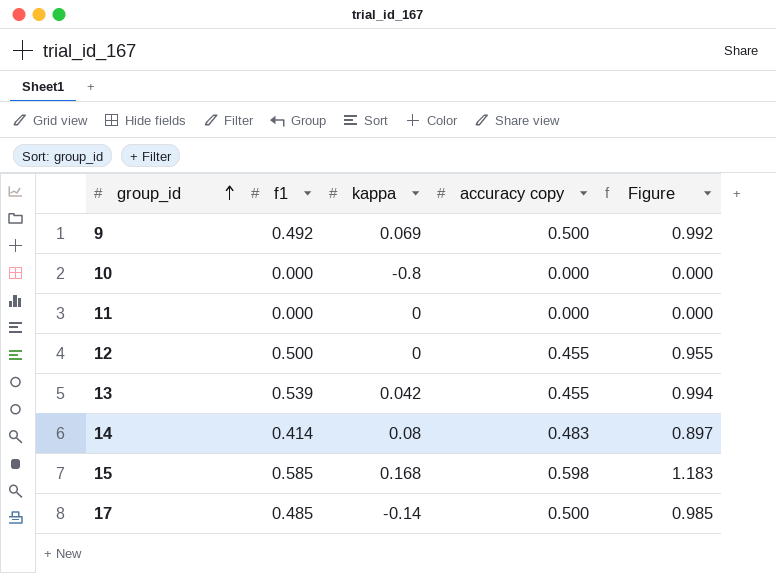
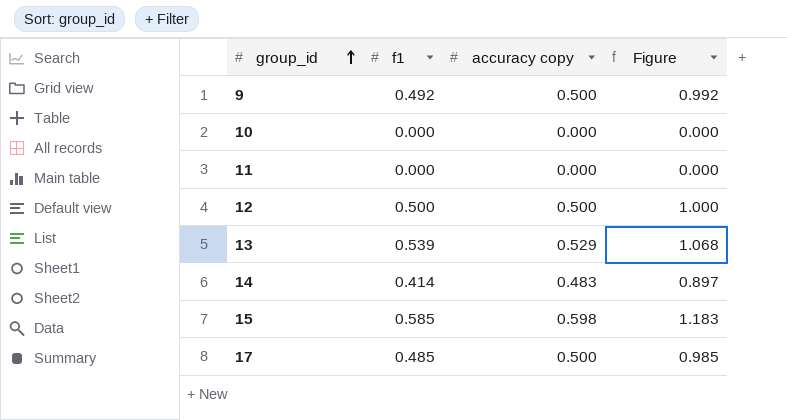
column kappa | position: 3 -> none
12 | accuracy copy: 0.455 -> 0.500
12 | Figure: 0.955 -> 1.000
13 | accuracy copy: 0.455 -> 0.529
13 | Figure: 0.994 -> 1.068

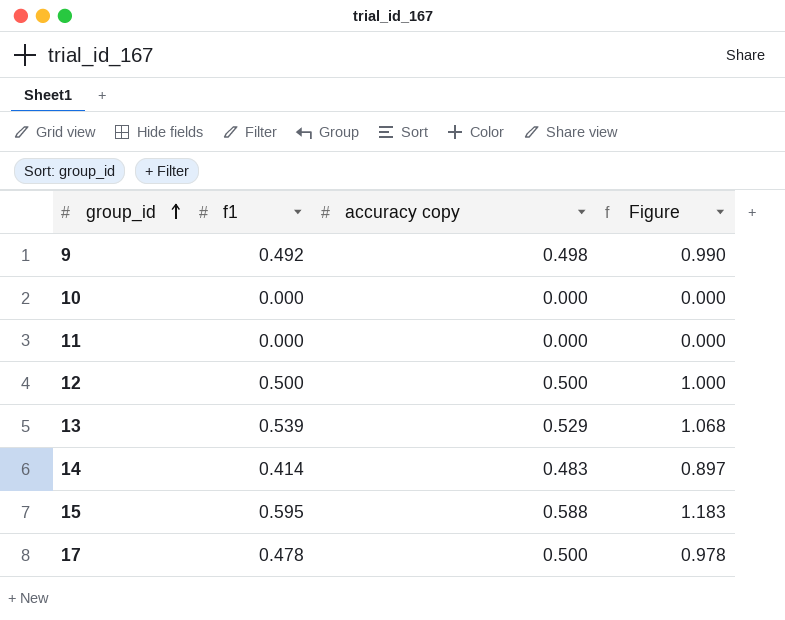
9 | accuracy copy: 0.500 -> 0.498
9 | Figure: 0.992 -> 0.990
15 | f1: 0.585 -> 0.595
15 | accuracy copy: 0.598 -> 0.588
17 | f1: 0.485 -> 0.478
17 | Figure: 0.985 -> 0.978

